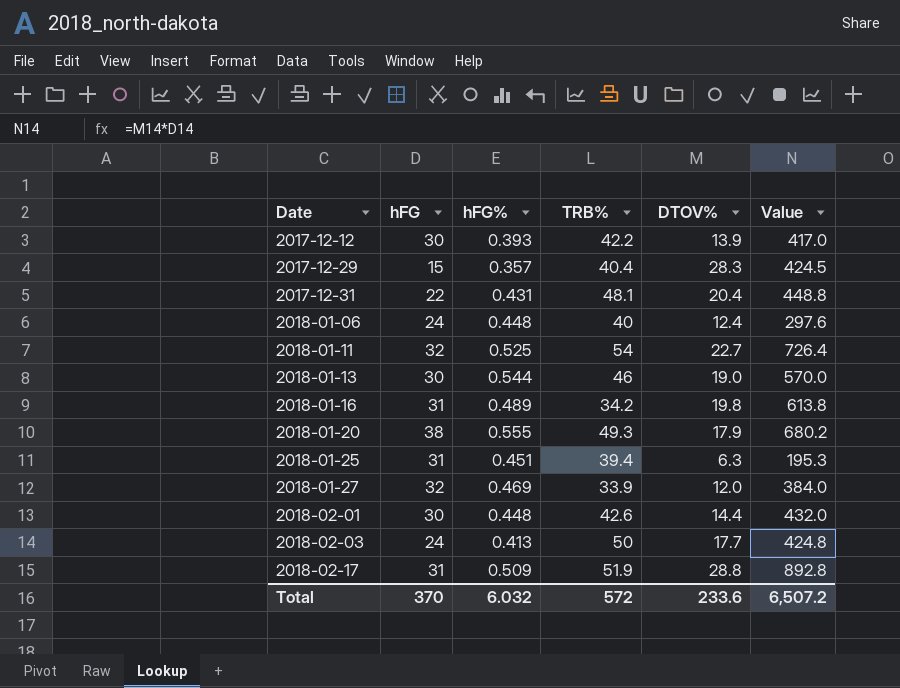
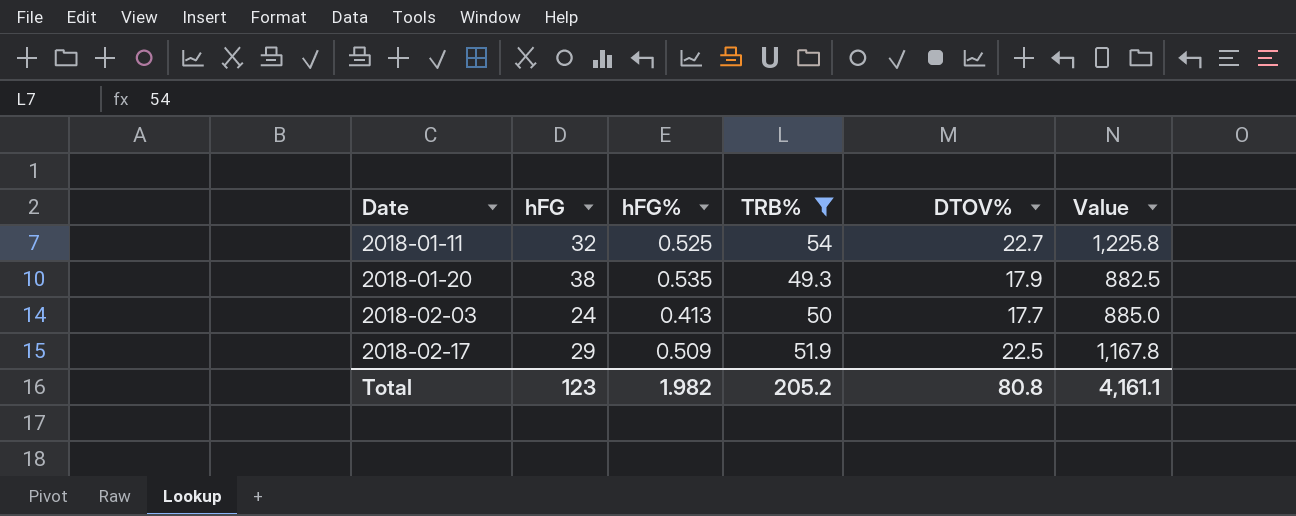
filter: none -> TRB% >= 49.3
column Value | formula: [hFG] * [DTOV%] -> [TRB%] * [DTOV%]
2018-01-20 | hFG%: 0.555 -> 0.535
2018-02-17 | hFG: 31 -> 29
2018-02-17 | DTOV%: 28.8 -> 22.5
Total | hFG: 370 -> 123
Total | hFG%: 6.032 -> 1.982
Total | TRB%: 572 -> 205.2
Total | DTOV%: 233.6 -> 80.8
Total | Value: 6,507.2 -> 4,161.1

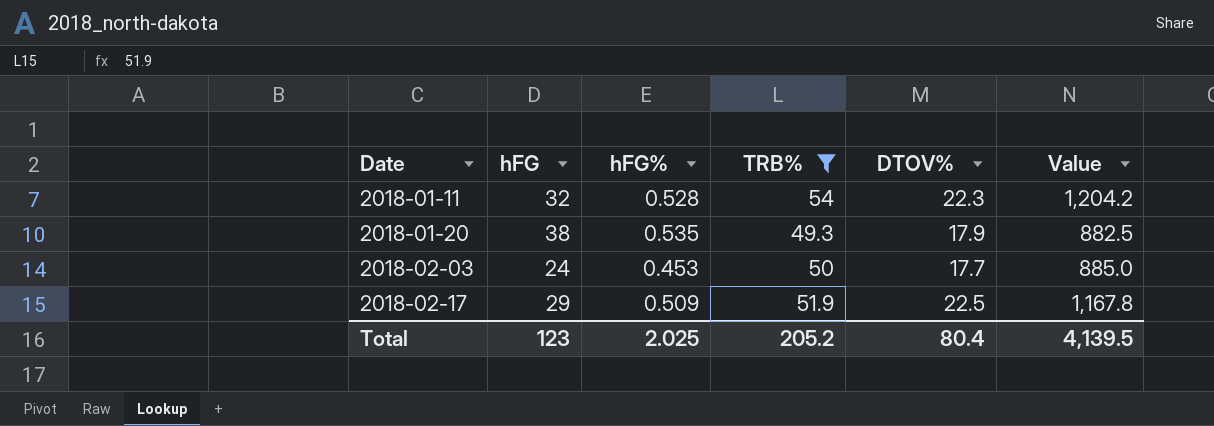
2018-01-11 | hFG%: 0.525 -> 0.528
2018-01-11 | DTOV%: 22.7 -> 22.3
2018-01-11 | Value: 1,225.8 -> 1,204.2
2018-02-03 | hFG%: 0.413 -> 0.453
Total | hFG%: 1.982 -> 2.025
Total | DTOV%: 80.8 -> 80.4
Total | Value: 4,161.1 -> 4,139.5

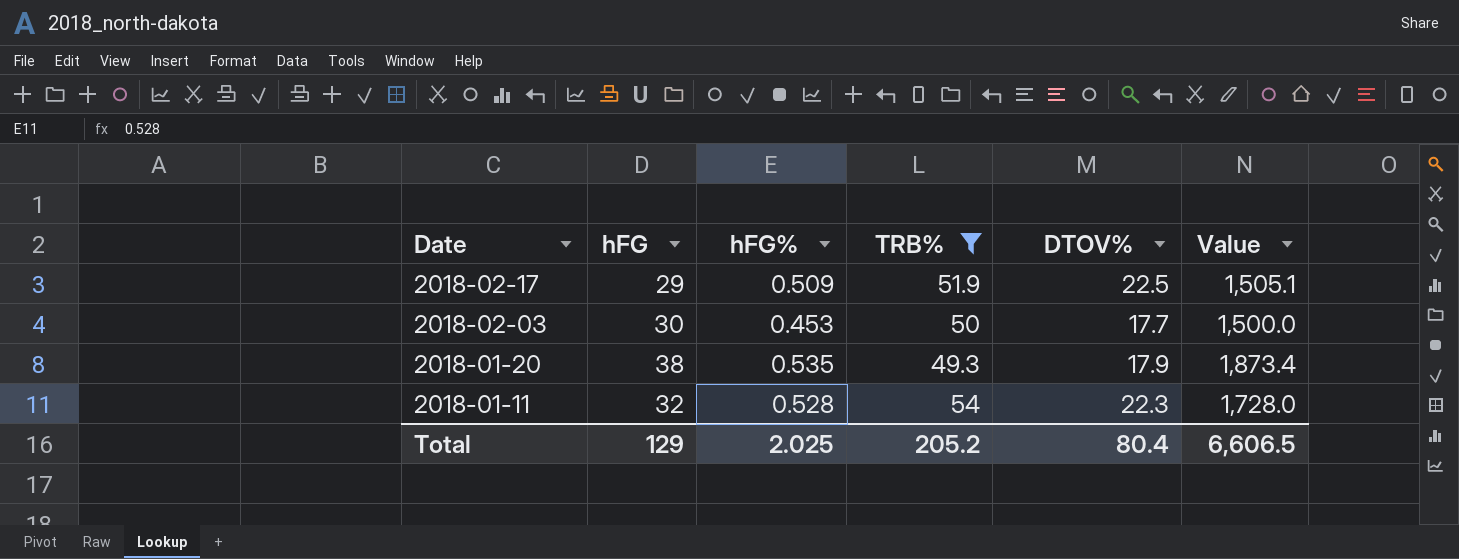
row order: Date ascending -> Date descending
column Value | formula: [TRB%] * [DTOV%] -> [hFG] * [TRB%]
2018-02-03 | hFG: 24 -> 30
Total | hFG: 123 -> 129
Total | Value: 4,139.5 -> 6,606.5

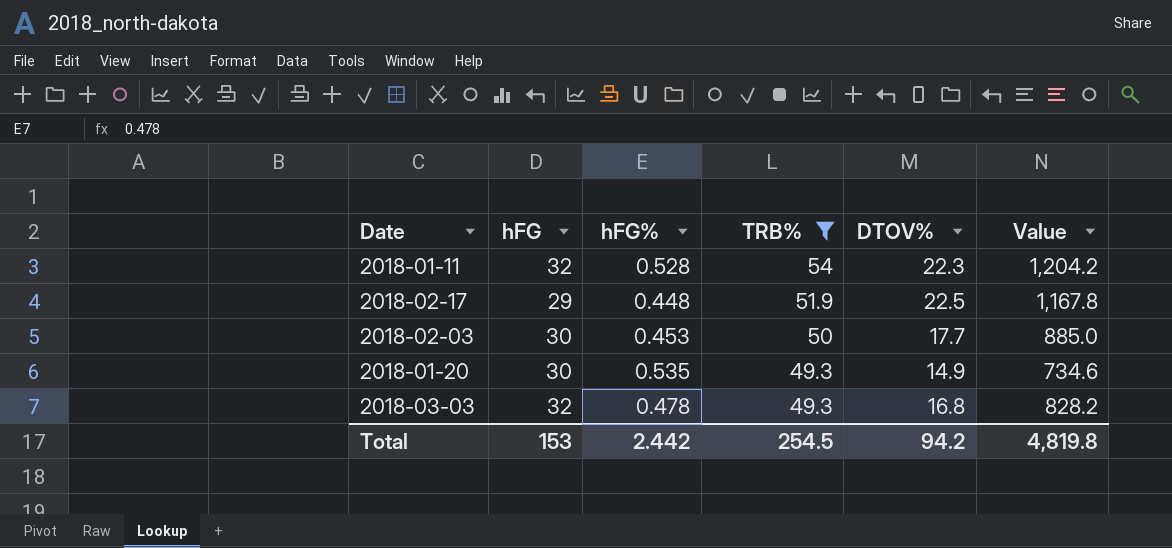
row order: Date descending -> TRB% descending
column Value | formula: [hFG] * [TRB%] -> [TRB%] * [DTOV%]
2018-02-17 | hFG%: 0.509 -> 0.448
2018-01-20 | hFG: 38 -> 30
2018-01-20 | DTOV%: 17.9 -> 14.9
row 2018-03-03: none -> 32 | 0.478 | 49.3 | 16.8 | 828.2
Total | hFG: 129 -> 153
Total | hFG%: 2.025 -> 2.442
Total | TRB%: 205.2 -> 254.5
Total | DTOV%: 80.4 -> 94.2
Total | Value: 6,606.5 -> 4,819.8

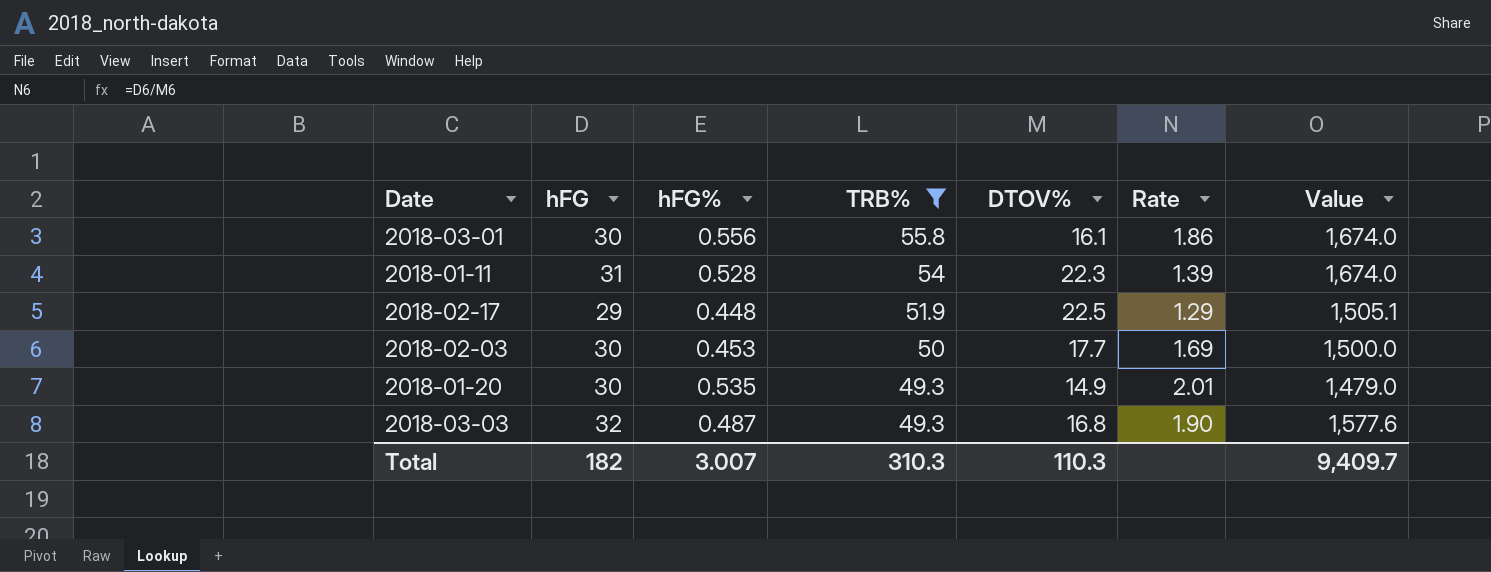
column Rate | formula: none -> [hFG] / [DTOV%]
column Value | formula: [TRB%] * [DTOV%] -> [hFG] * [TRB%]
row 2018-03-01: none -> 30 | 0.556 | 55.8 | 16.1 | 1.86 | 1,674.0
2018-01-11 | hFG: 32 -> 31
2018-03-03 | hFG%: 0.478 -> 0.487
Total | hFG: 153 -> 182
Total | hFG%: 2.442 -> 3.007
Total | TRB%: 254.5 -> 310.3
Total | DTOV%: 94.2 -> 110.3
Total | Value: 4,819.8 -> 9,409.7

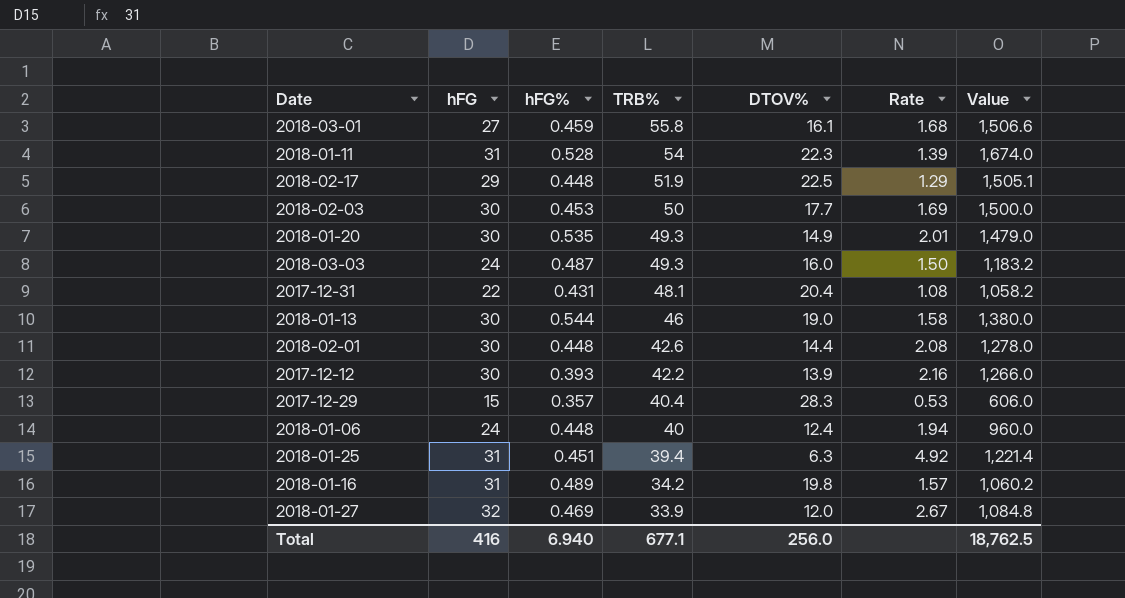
filter: TRB% >= 49.3 -> none
2018-03-01 | hFG: 30 -> 27
2018-03-01 | hFG%: 0.556 -> 0.459
2018-03-01 | Rate: 1.86 -> 1.68
2018-03-01 | Value: 1,674.0 -> 1,506.6
2018-03-03 | hFG: 32 -> 24
2018-03-03 | DTOV%: 16.8 -> 16.0
2018-03-03 | Rate: 1.90 -> 1.50
2018-03-03 | Value: 1,577.6 -> 1,183.2
Total | hFG: 182 -> 416
Total | hFG%: 3.007 -> 6.940
Total | TRB%: 310.3 -> 677.1
Total | DTOV%: 110.3 -> 256.0
Total | Value: 9,409.7 -> 18,762.5

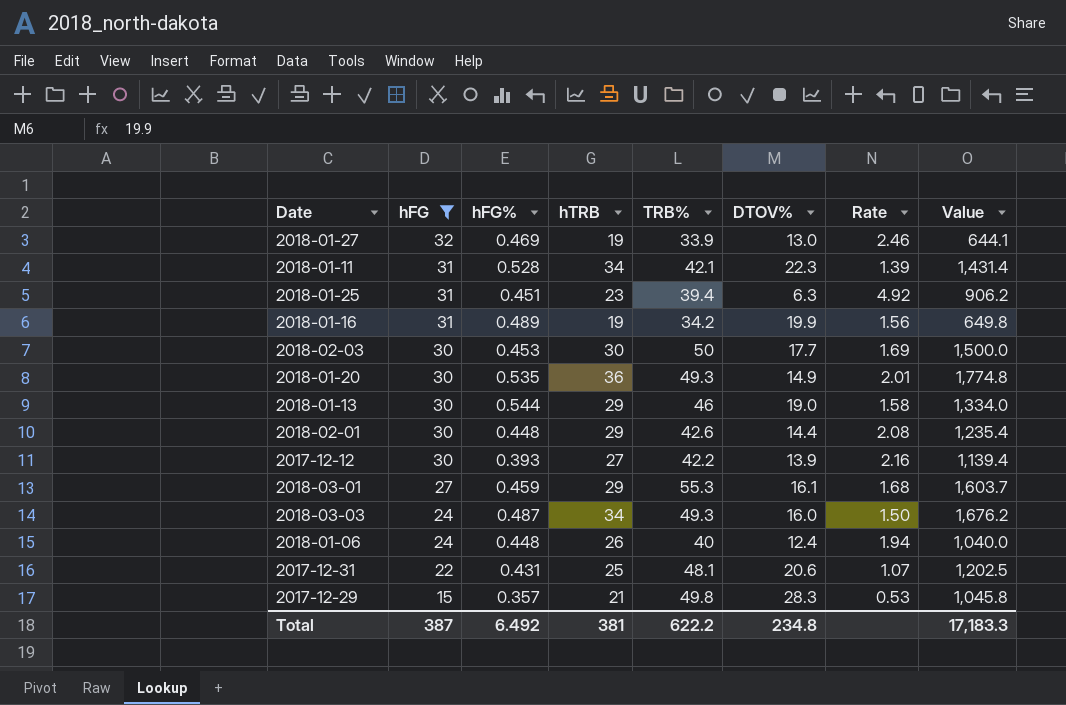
filter: none -> hFG != 29
row order: TRB% descending -> hFG descending
column hTRB | position: none -> 4
column Value | formula: [hFG] * [TRB%] -> [hTRB] * [TRB%]
2018-01-27 | DTOV%: 12.0 -> 13.0
2018-01-27 | Rate: 2.67 -> 2.46
2018-01-11 | TRB%: 54 -> 42.1
2018-01-16 | DTOV%: 19.8 -> 19.9
2018-01-16 | Rate: 1.57 -> 1.56
2018-03-01 | TRB%: 55.8 -> 55.3
2017-12-31 | DTOV%: 20.4 -> 20.6
2017-12-31 | Rate: 1.08 -> 1.07
2017-12-29 | TRB%: 40.4 -> 49.8
Total | hFG: 416 -> 387
Total | hFG%: 6.940 -> 6.492
Total | TRB%: 677.1 -> 622.2
Total | DTOV%: 256.0 -> 234.8
Total | Value: 18,762.5 -> 17,183.3

